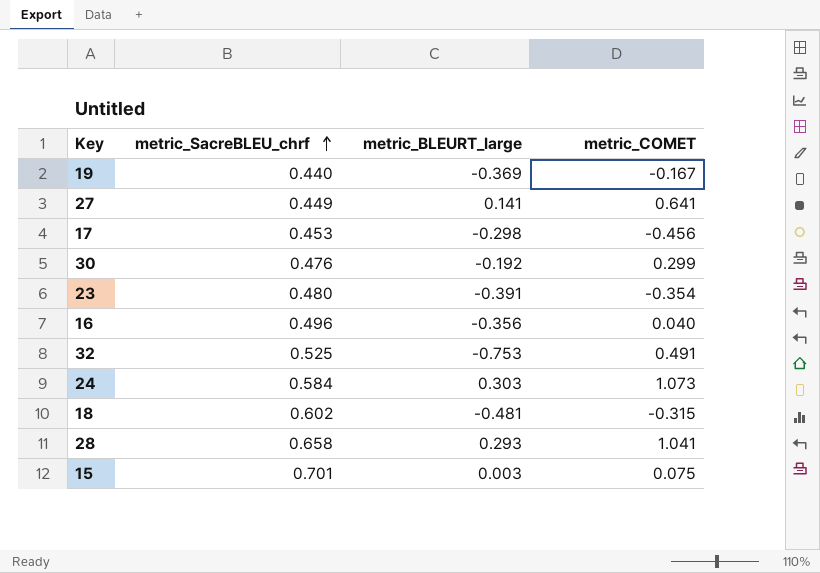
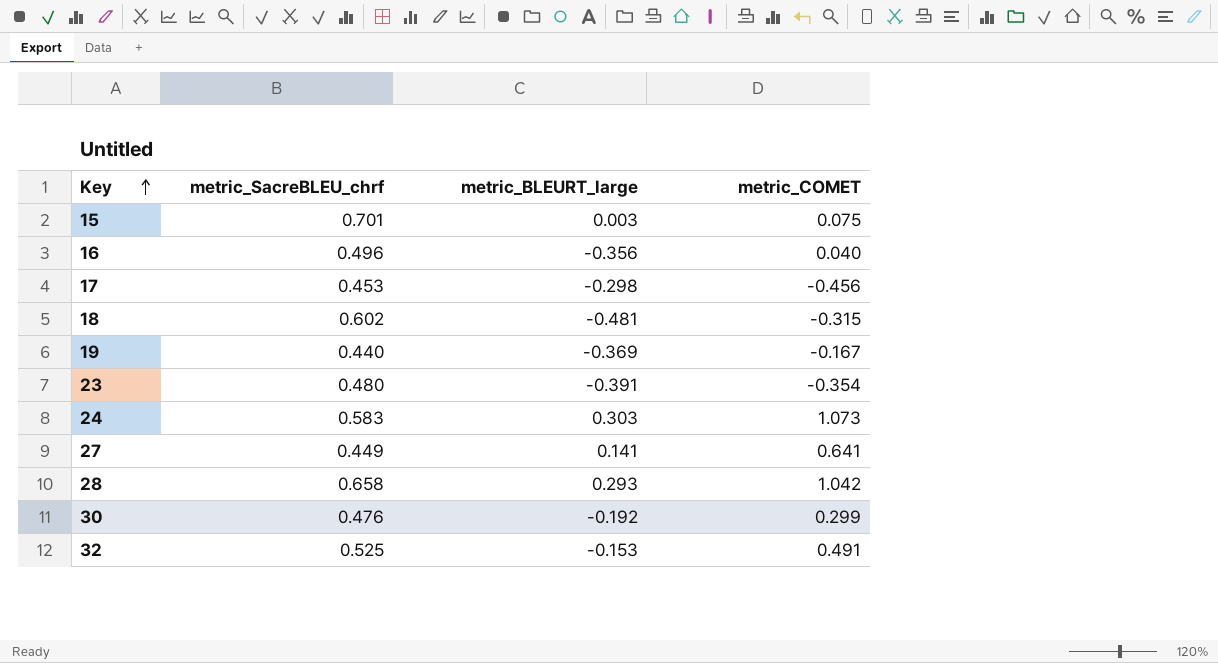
row order: metric_SacreBLEU_chrf ascending -> Key ascending
24 | metric_SacreBLEU_chrf: 0.584 -> 0.583
28 | metric_COMET: 1.041 -> 1.042
32 | metric_BLEURT_large: -0.753 -> -0.153

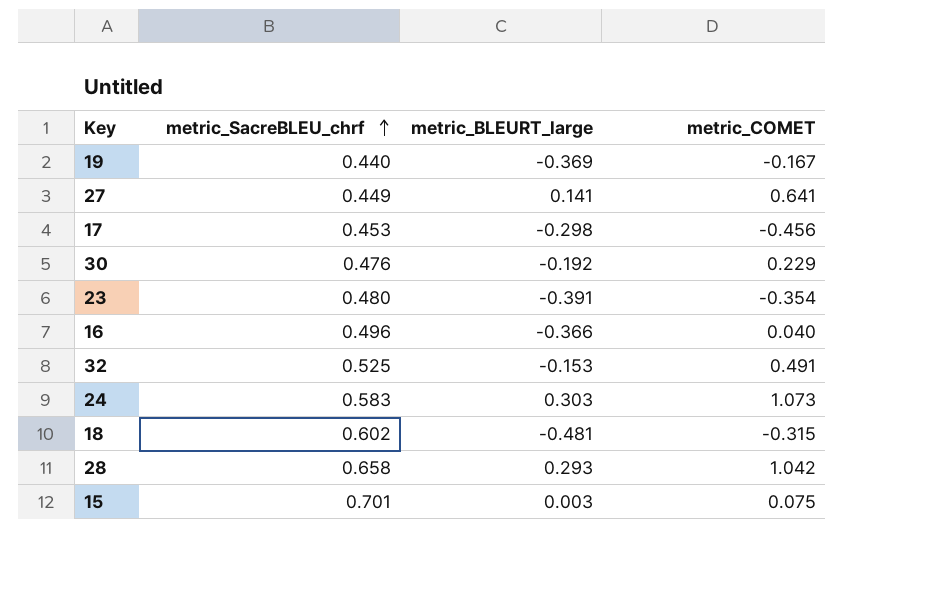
row order: Key ascending -> metric_SacreBLEU_chrf ascending
30 | metric_COMET: 0.299 -> 0.229
16 | metric_BLEURT_large: -0.356 -> -0.366

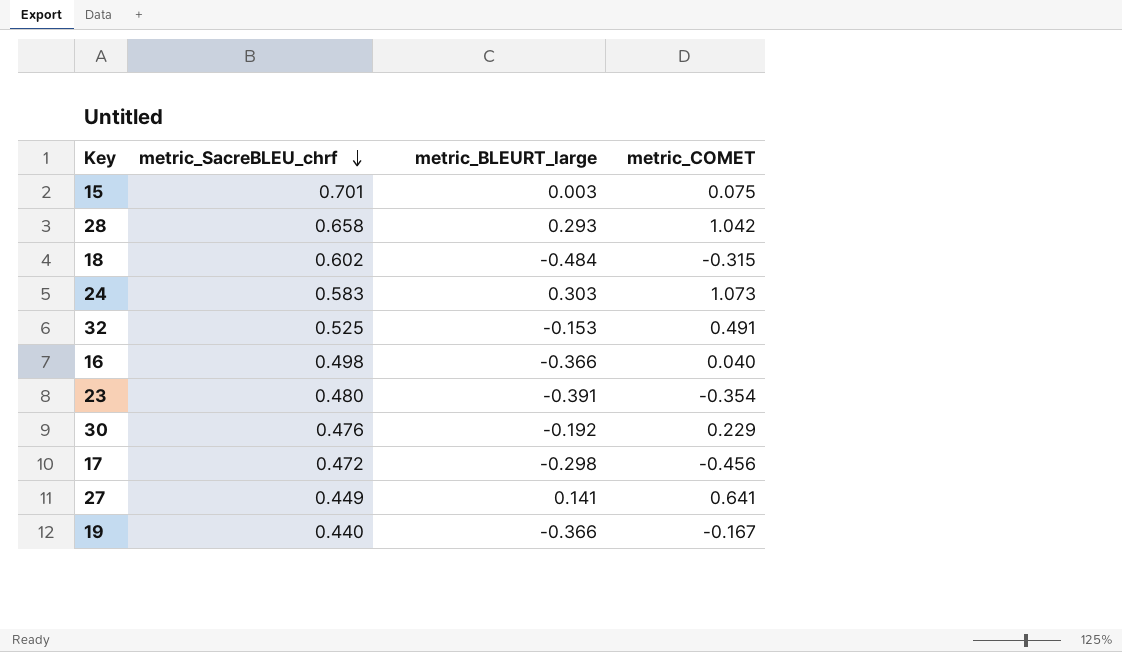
row order: metric_SacreBLEU_chrf ascending -> metric_SacreBLEU_chrf descending
18 | metric_BLEURT_large: -0.481 -> -0.484
16 | metric_SacreBLEU_chrf: 0.496 -> 0.498
17 | metric_SacreBLEU_chrf: 0.453 -> 0.472
19 | metric_BLEURT_large: -0.369 -> -0.366

